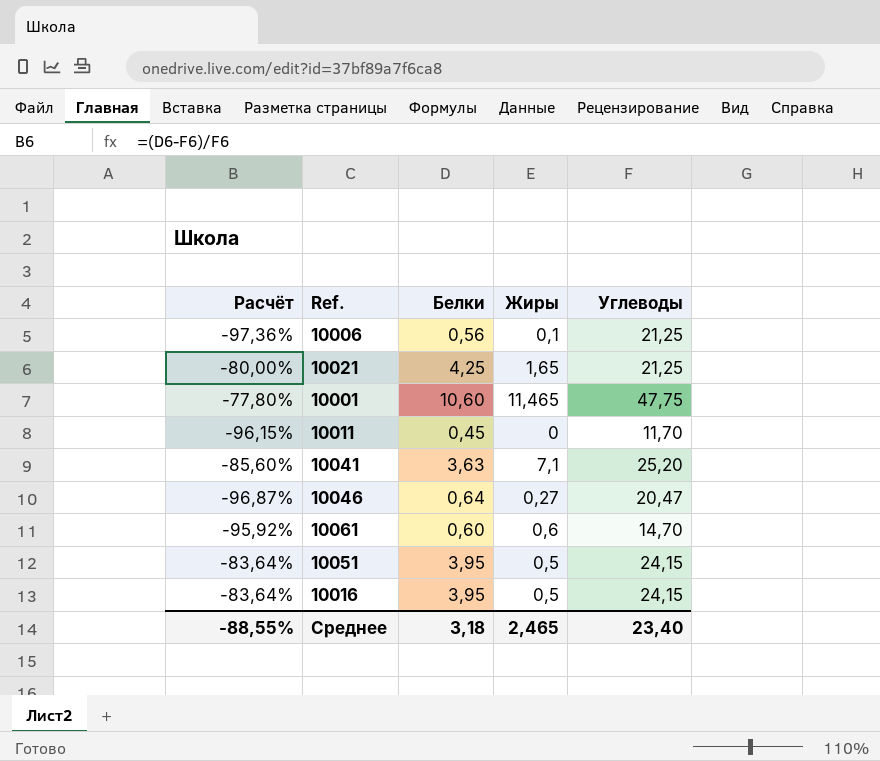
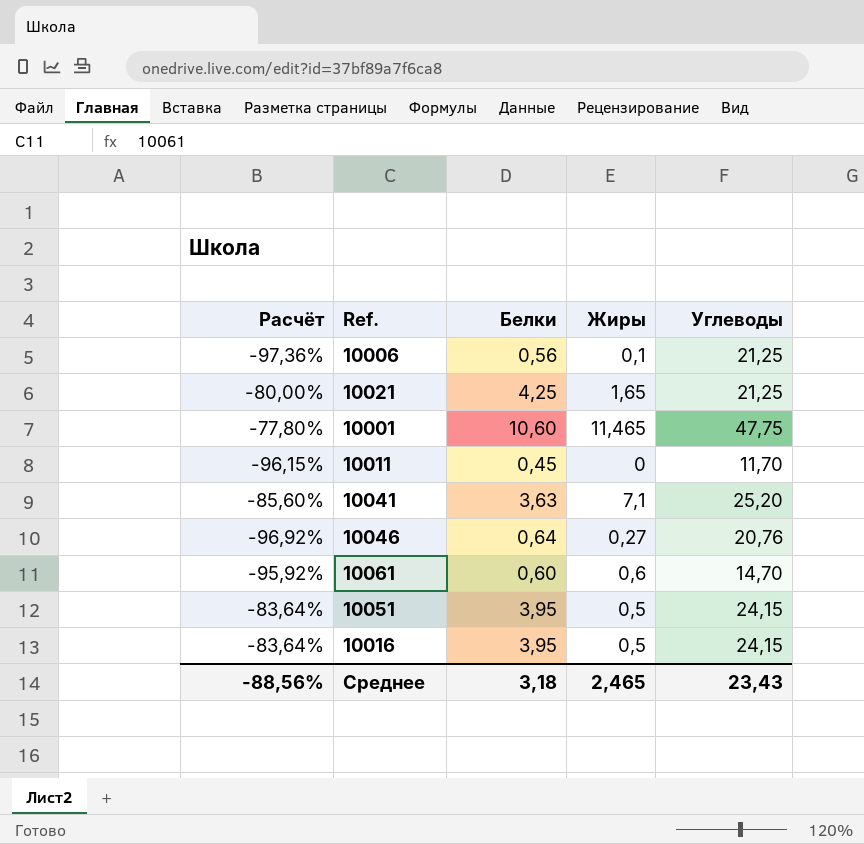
10046 | Расчёт: -96,87% -> -96,92%
10046 | Углеводы: 20,47 -> 20,76
Среднее | Расчёт: -88,55% -> -88,56%
Среднее | Углеводы: 23,40 -> 23,43

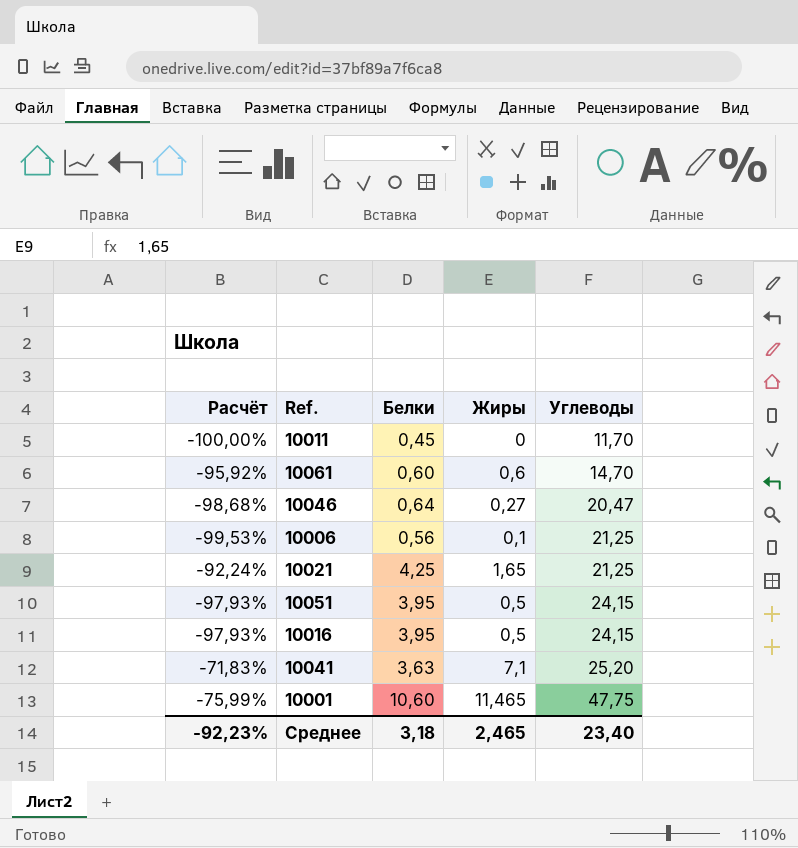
row order: none -> Углеводы ascending
column Расчёт | formula: ([Белки] - [Углеводы]) / [Углеводы] -> ([Жиры] - [Углеводы]) / [Углеводы]
10046 | Углеводы: 20,76 -> 20,47
Среднее | Расчёт: -88,56% -> -92,23%
Среднее | Углеводы: 23,43 -> 23,40

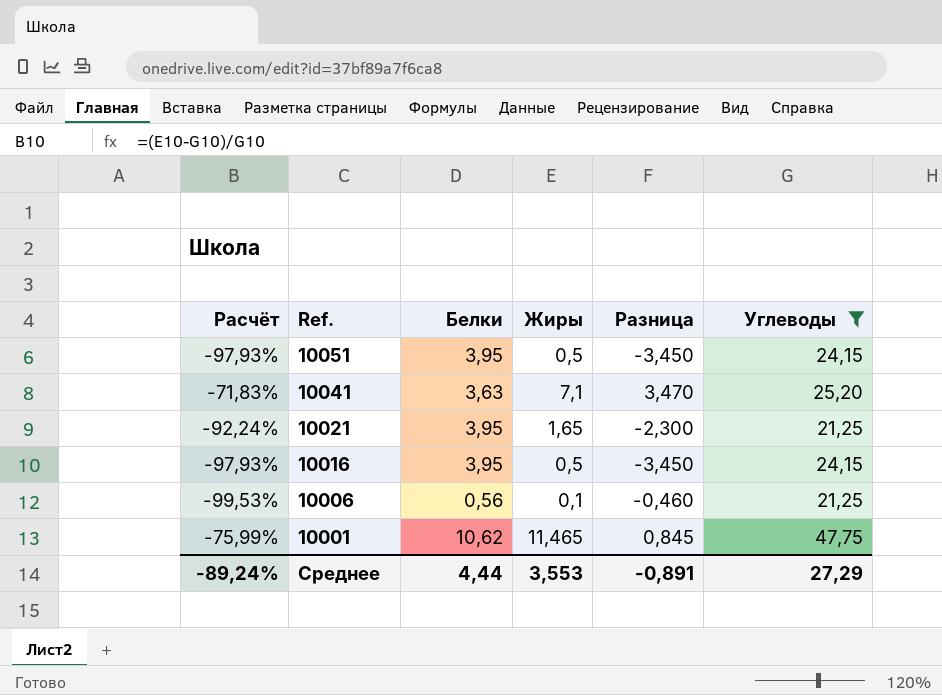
filter: none -> Углеводы >= 21,25
row order: Углеводы ascending -> Ref. descending
column Разница | formula: none -> [Жиры] - [Белки]
10021 | Белки: 4,25 -> 3,95
10001 | Белки: 10,60 -> 10,62
Среднее | Расчёт: -92,23% -> -89,24%
Среднее | Белки: 3,18 -> 4,44
Среднее | Жиры: 2,465 -> 3,553
Среднее | Углеводы: 23,40 -> 27,29

